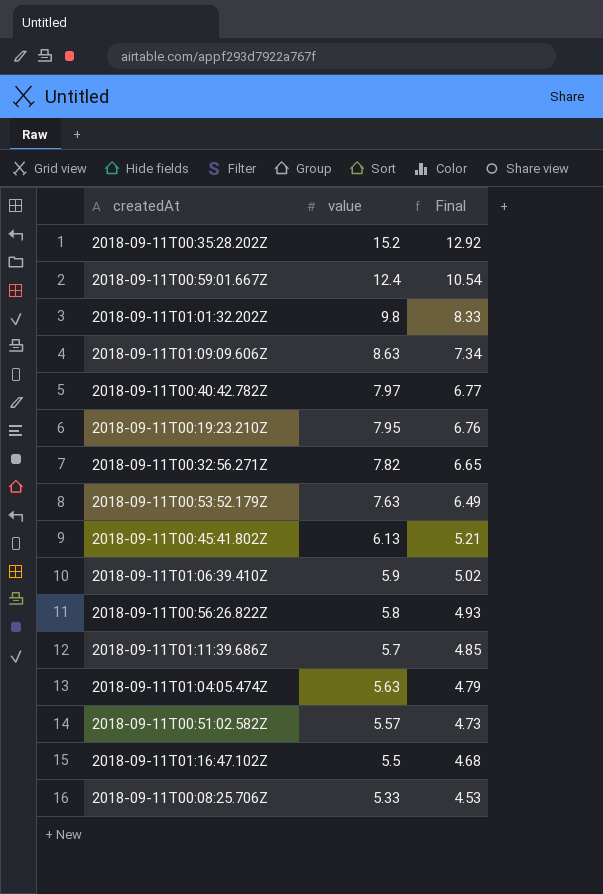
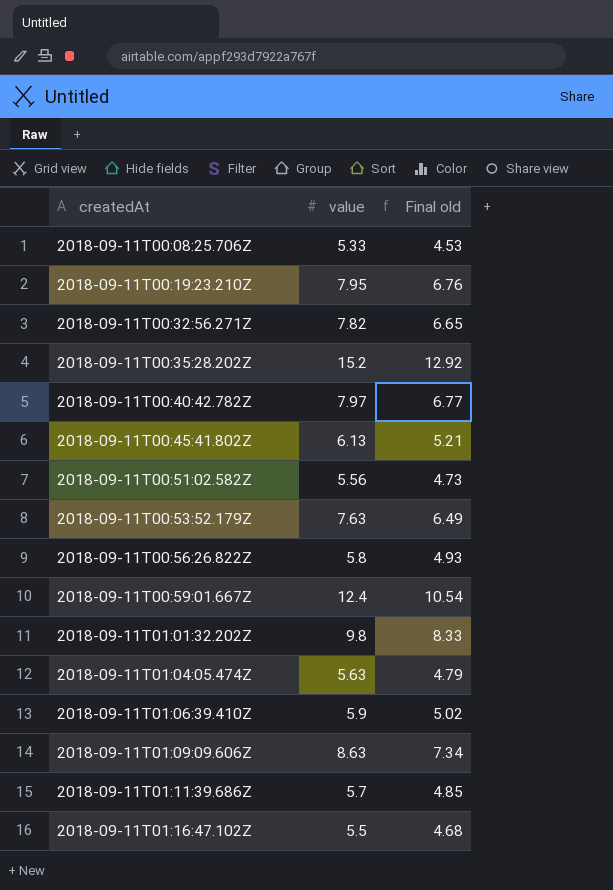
row order: value descending -> createdAt ascending
column name: Final -> Final old
2018-09-11T00:51:02.582Z | value: 5.57 -> 5.56

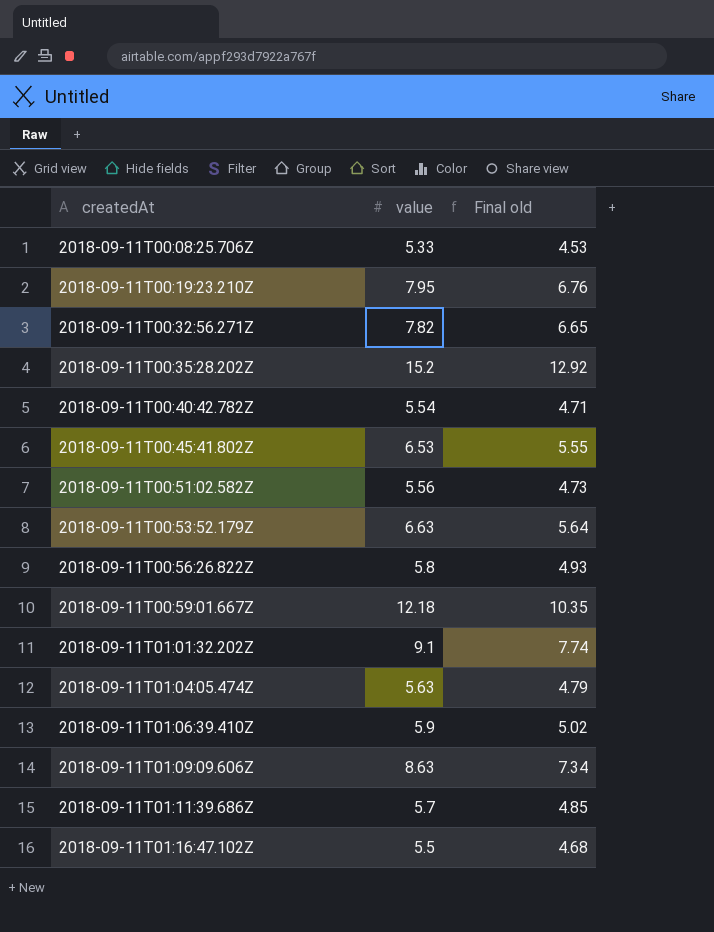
2018-09-11T00:40:42.782Z | value: 7.97 -> 5.54
2018-09-11T00:40:42.782Z | Final old: 6.77 -> 4.71
2018-09-11T00:45:41.802Z | value: 6.13 -> 6.53
2018-09-11T00:45:41.802Z | Final old: 5.21 -> 5.55
2018-09-11T00:53:52.179Z | value: 7.63 -> 6.63
2018-09-11T00:53:52.179Z | Final old: 6.49 -> 5.64
2018-09-11T00:59:01.667Z | value: 12.4 -> 12.18
2018-09-11T00:59:01.667Z | Final old: 10.54 -> 10.35
2018-09-11T01:01:32.202Z | value: 9.8 -> 9.1
2018-09-11T01:01:32.202Z | Final old: 8.33 -> 7.74

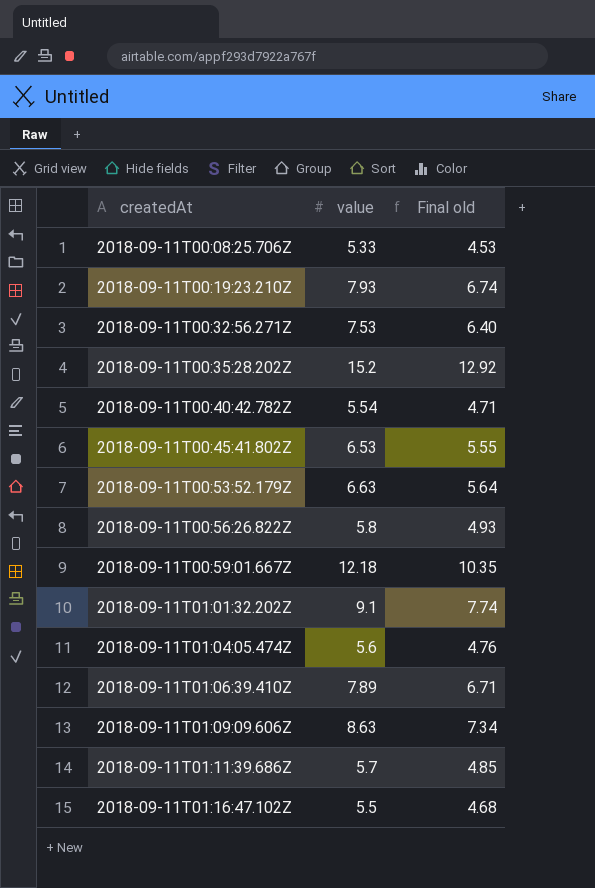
row 2018-09-11T00:51:02.582Z: 5.56 | 4.73 -> none
2018-09-11T00:19:23.210Z | value: 7.95 -> 7.93
2018-09-11T00:19:23.210Z | Final old: 6.76 -> 6.74
2018-09-11T00:32:56.271Z | value: 7.82 -> 7.53
2018-09-11T00:32:56.271Z | Final old: 6.65 -> 6.40
2018-09-11T01:04:05.474Z | value: 5.63 -> 5.6
2018-09-11T01:04:05.474Z | Final old: 4.79 -> 4.76
2018-09-11T01:06:39.410Z | value: 5.9 -> 7.89
2018-09-11T01:06:39.410Z | Final old: 5.02 -> 6.71

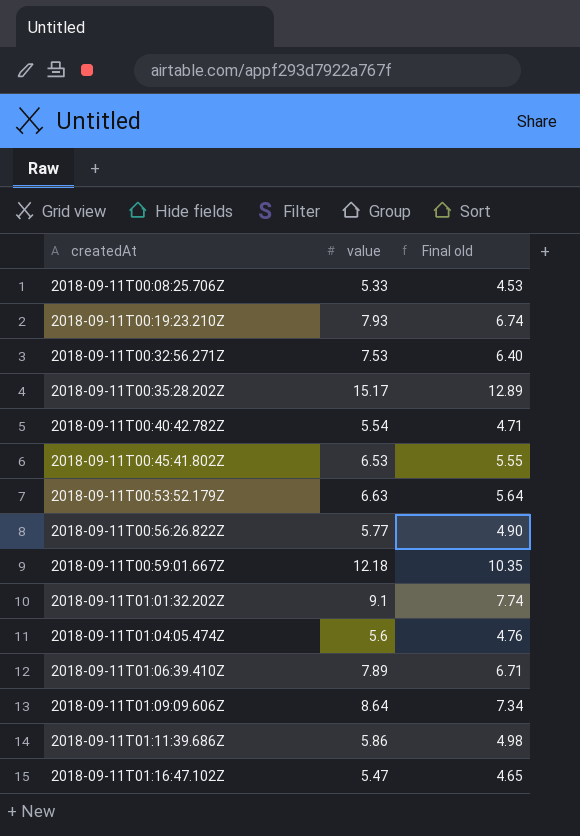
2018-09-11T00:35:28.202Z | value: 15.2 -> 15.17
2018-09-11T00:35:28.202Z | Final old: 12.92 -> 12.89
2018-09-11T00:56:26.822Z | value: 5.8 -> 5.77
2018-09-11T00:56:26.822Z | Final old: 4.93 -> 4.90
2018-09-11T01:09:09.606Z | value: 8.63 -> 8.64
2018-09-11T01:11:39.686Z | value: 5.7 -> 5.86
2018-09-11T01:11:39.686Z | Final old: 4.85 -> 4.98
2018-09-11T01:16:47.102Z | value: 5.5 -> 5.47
2018-09-11T01:16:47.102Z | Final old: 4.68 -> 4.65

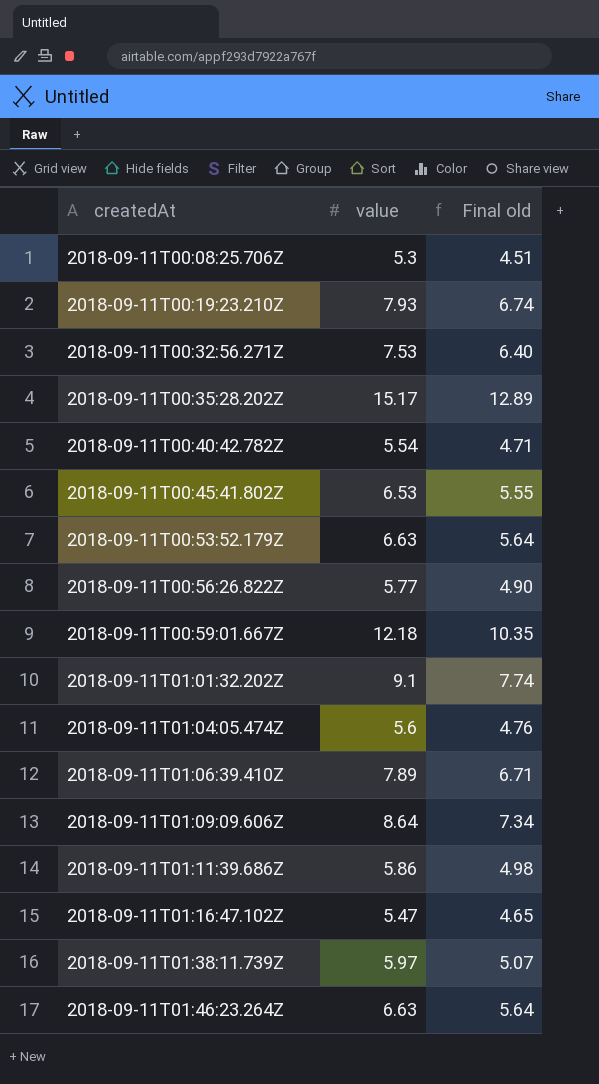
2018-09-11T00:08:25.706Z | value: 5.33 -> 5.3
2018-09-11T00:08:25.706Z | Final old: 4.53 -> 4.51
row 2018-09-11T01:38:11.739Z: none -> 5.97 | 5.07
row 2018-09-11T01:46:23.264Z: none -> 6.63 | 5.64

